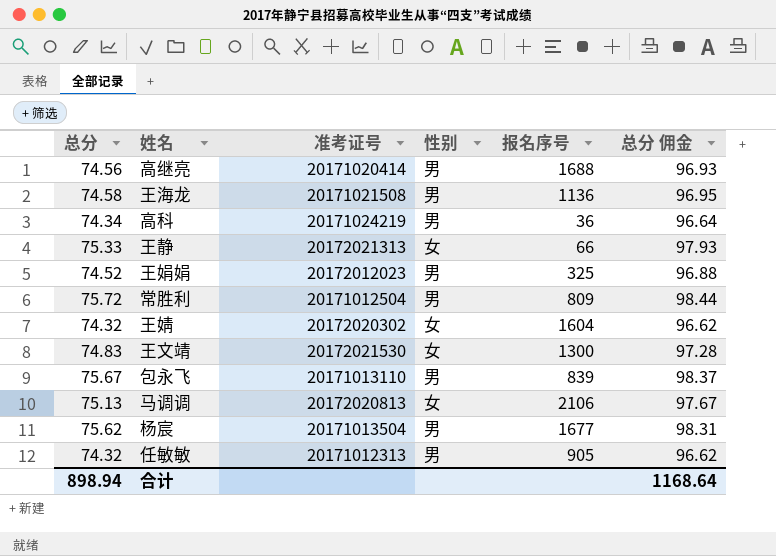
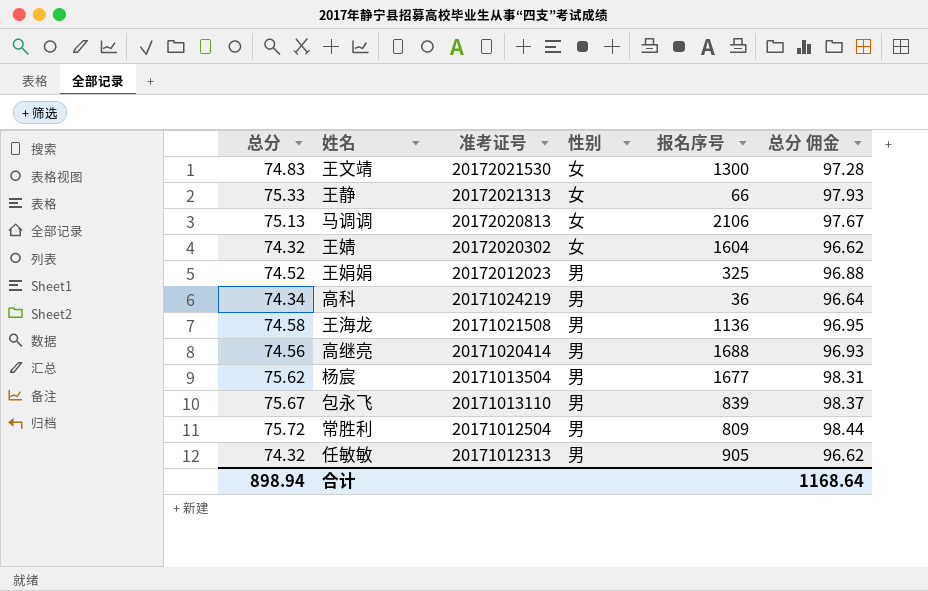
row order: none -> 准考证号 descending

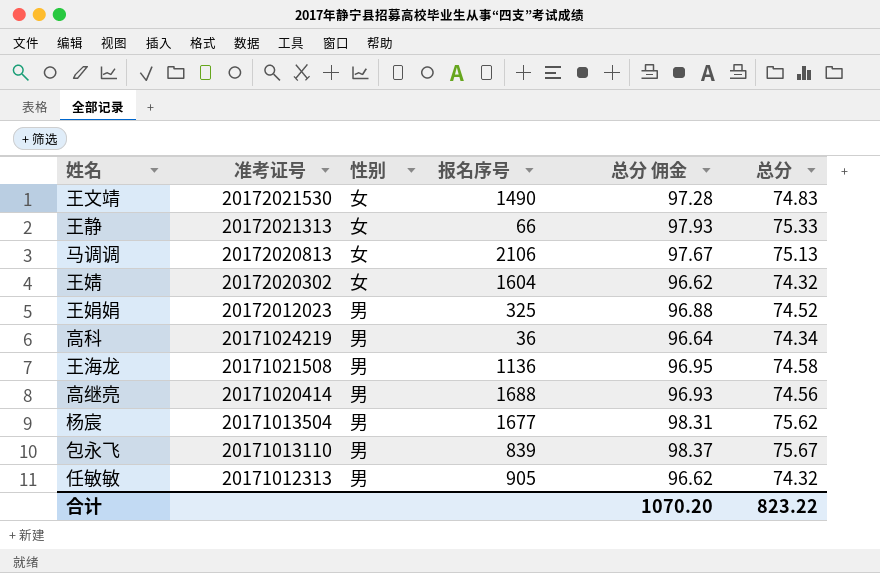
column 总分 | position: 1 -> 6
row 常胜利: 75.72 | 20171012504 | 男 | 809 | 98.44 -> none
王文靖 | 报名序号: 1300 -> 1490
合计 | 总分 佣金: 1168.64 -> 1070.20
合计 | 总分: 898.94 -> 823.22

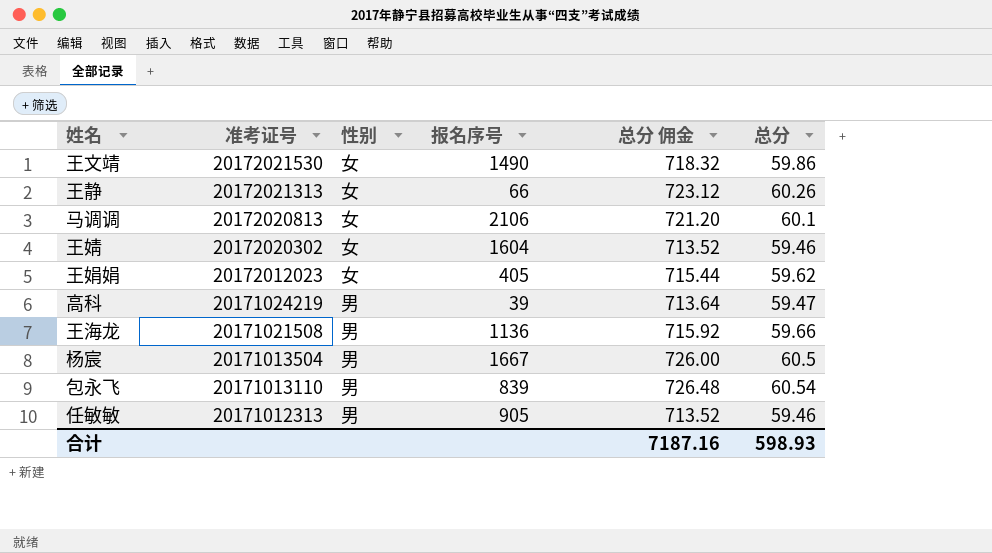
column 总分 佣金 | formula: [总分] * 1.3 -> [总分] * 12
row 高继亮: 20171020414 | 男 | 1688 | 96.93 | 74.56 -> none
王文靖 | 总分: 74.83 -> 59.86
王静 | 总分: 75.33 -> 60.26
马调调 | 总分: 75.13 -> 60.1
王婧 | 总分: 74.32 -> 59.46
王娟娟 | 性别: 男 -> 女
王娟娟 | 报名序号: 325 -> 405
王娟娟 | 总分: 74.52 -> 59.62
高科 | 报名序号: 36 -> 39
高科 | 总分: 74.34 -> 59.47
王海龙 | 总分: 74.58 -> 59.66
杨宸 | 报名序号: 1677 -> 1667
杨宸 | 总分: 75.62 -> 60.5
包永飞 | 总分: 75.67 -> 60.54
任敏敏 | 总分: 74.32 -> 59.46
合计 | 总分 佣金: 1070.20 -> 7187.16
合计 | 总分: 823.22 -> 598.93

